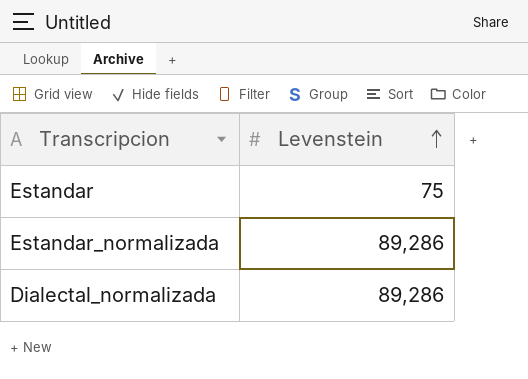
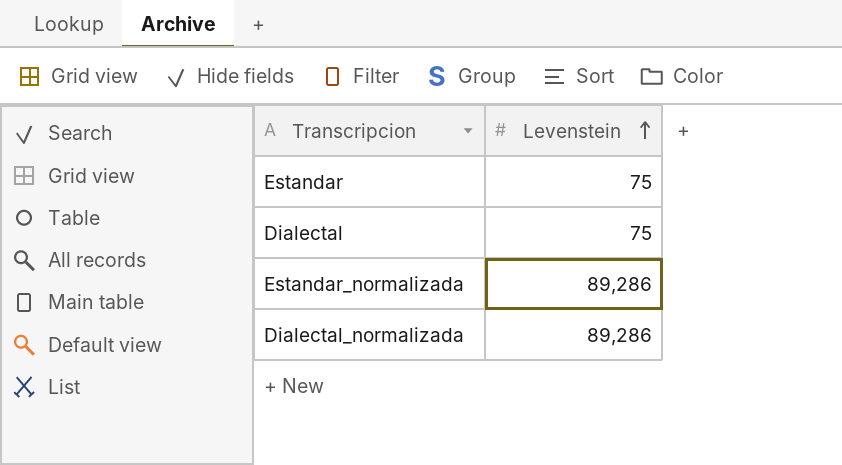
row Dialectal: none -> 75

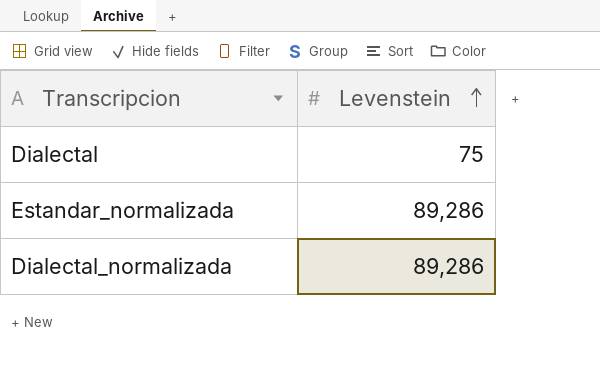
row Estandar: 75 -> none

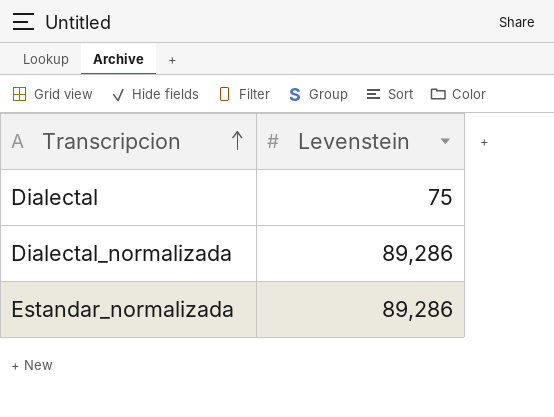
row order: Levenstein ascending -> Transcripcion ascending

